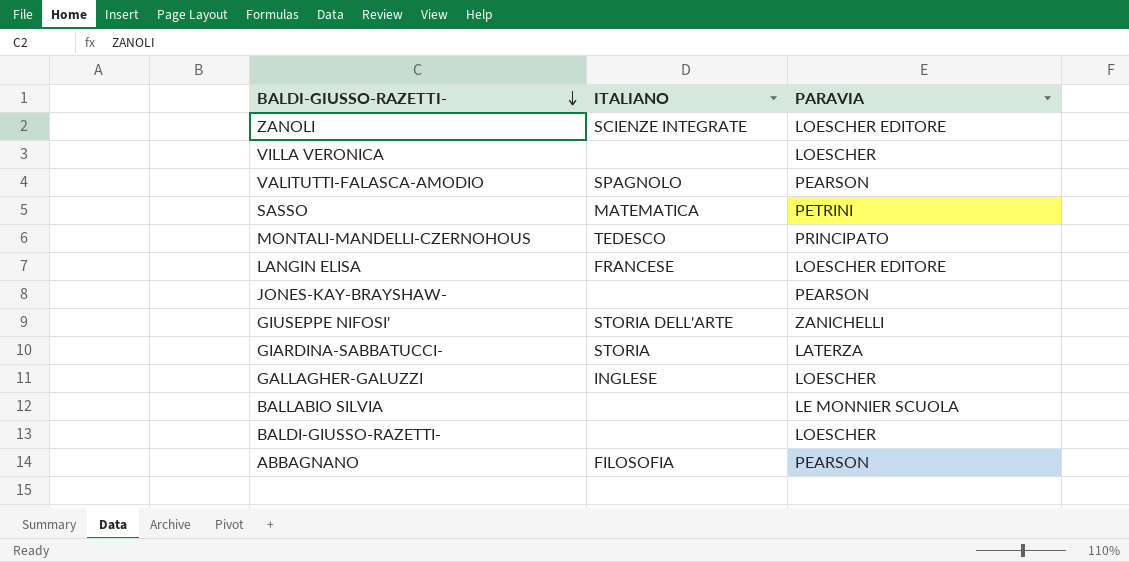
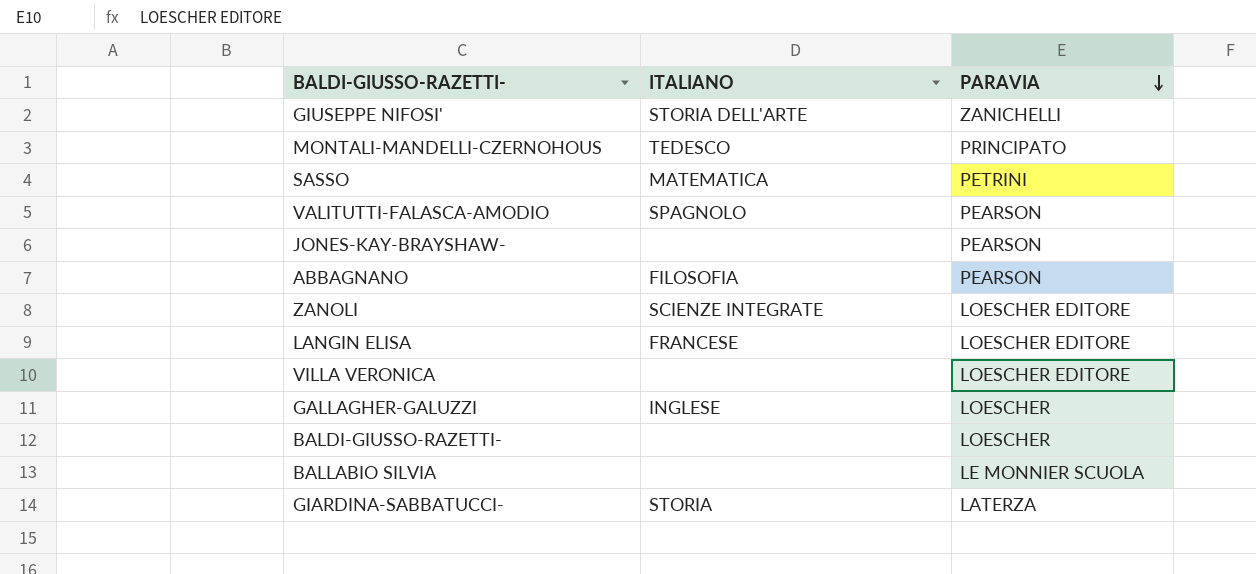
row order: BALDI-GIUSSO-RAZETTI- descending -> PARAVIA descending
VILLA VERONICA | PARAVIA: LOESCHER -> LOESCHER EDITORE

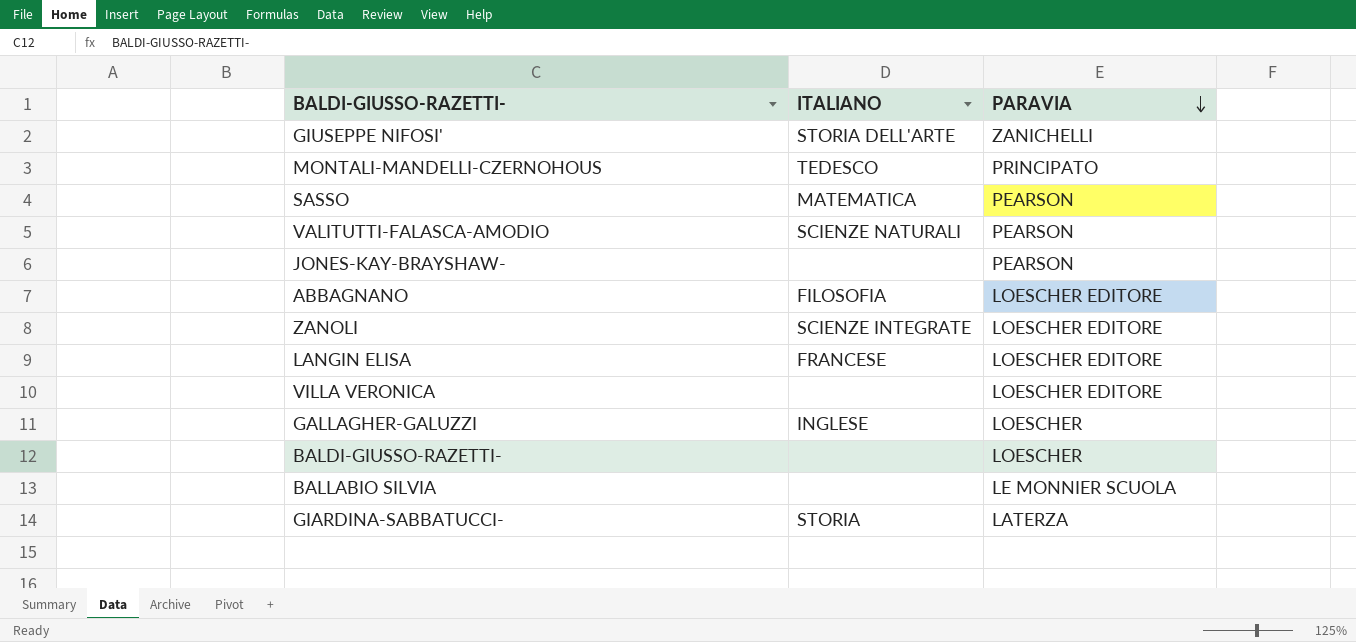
SASSO | PARAVIA: PETRINI -> PEARSON
VALITUTTI-FALASCA-AMODIO | ITALIANO: SPAGNOLO -> SCIENZE NATURALI
ABBAGNANO | PARAVIA: PEARSON -> LOESCHER EDITORE

